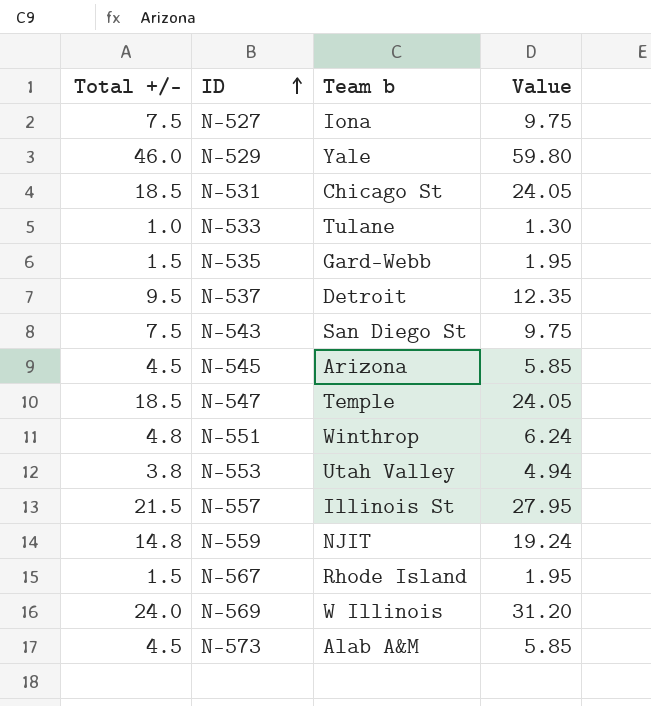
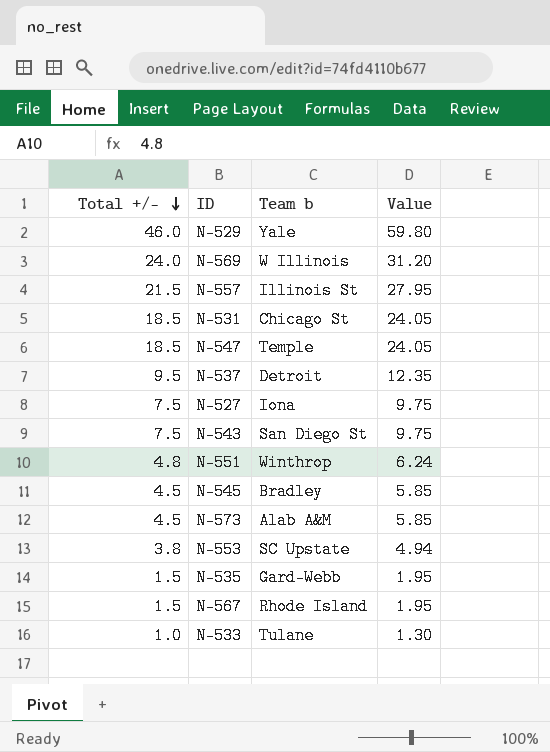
row order: ID ascending -> Total +/- descending
row N-559: 14.8 | NJIT | 19.24 -> none
N-545 | Team b: Arizona -> Bradley
N-553 | Team b: Utah Valley -> SC Upstate

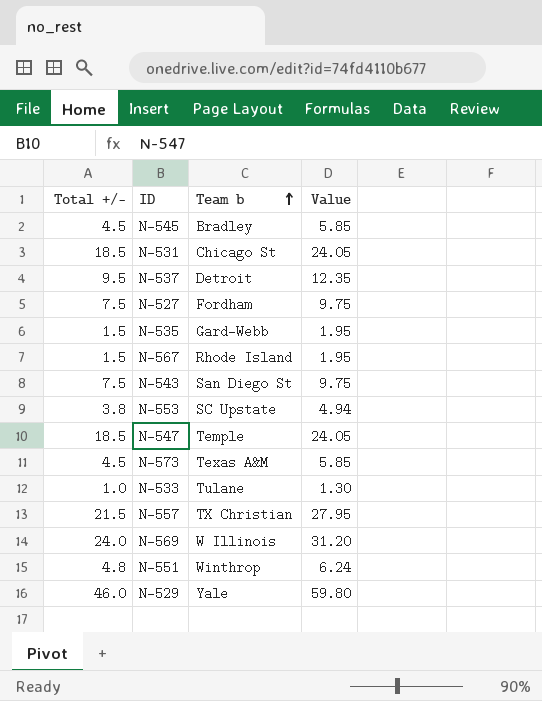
row order: Total +/- descending -> Team b ascending
N-527 | Team b: Iona -> Fordham
N-573 | Team b: Alab A&M -> Texas A&M
N-557 | Team b: Illinois St -> TX Christian

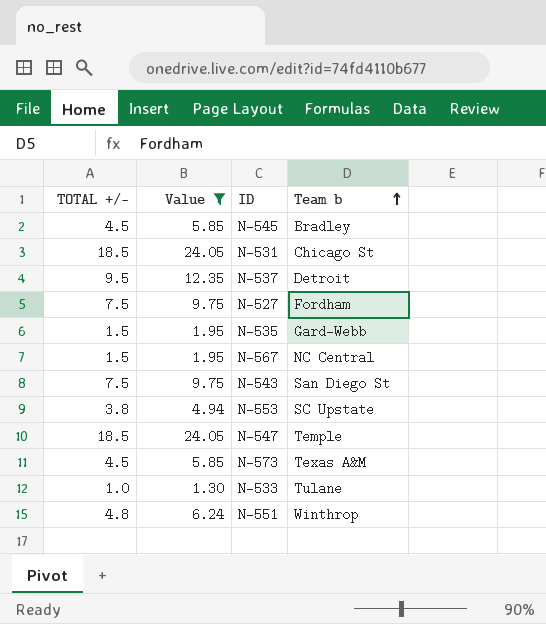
filter: none -> Value <= 24.05
column name: Total +/- -> TOTAL +/-
column Value | position: 4 -> 2
N-567 | Team b: Rhode Island -> NC Central

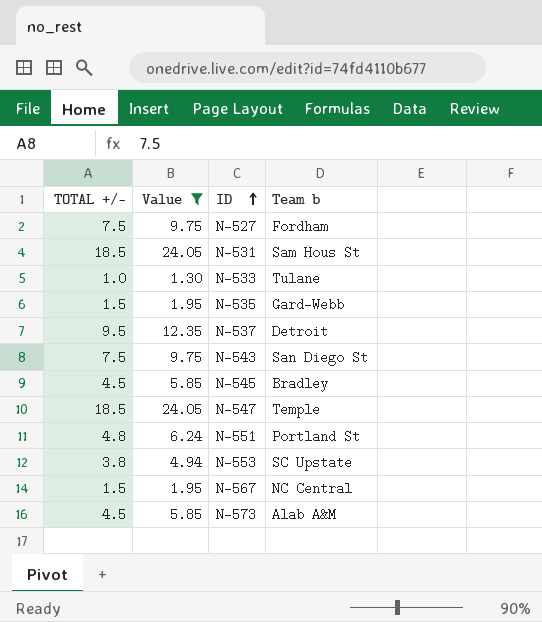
row order: Team b ascending -> ID ascending
N-531 | Team b: Chicago St -> Sam Hous St
N-551 | Team b: Winthrop -> Portland St
N-573 | Team b: Texas A&M -> Alab A&M

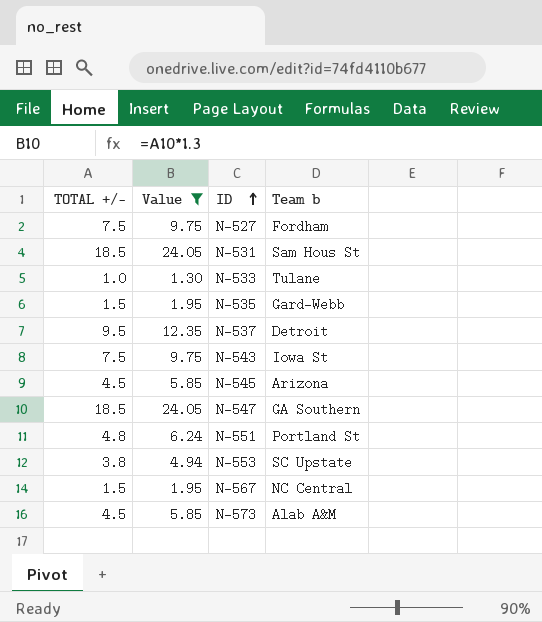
N-543 | Team b: San Diego St -> Iowa St
N-545 | Team b: Bradley -> Arizona
N-547 | Team b: Temple -> GA Southern

